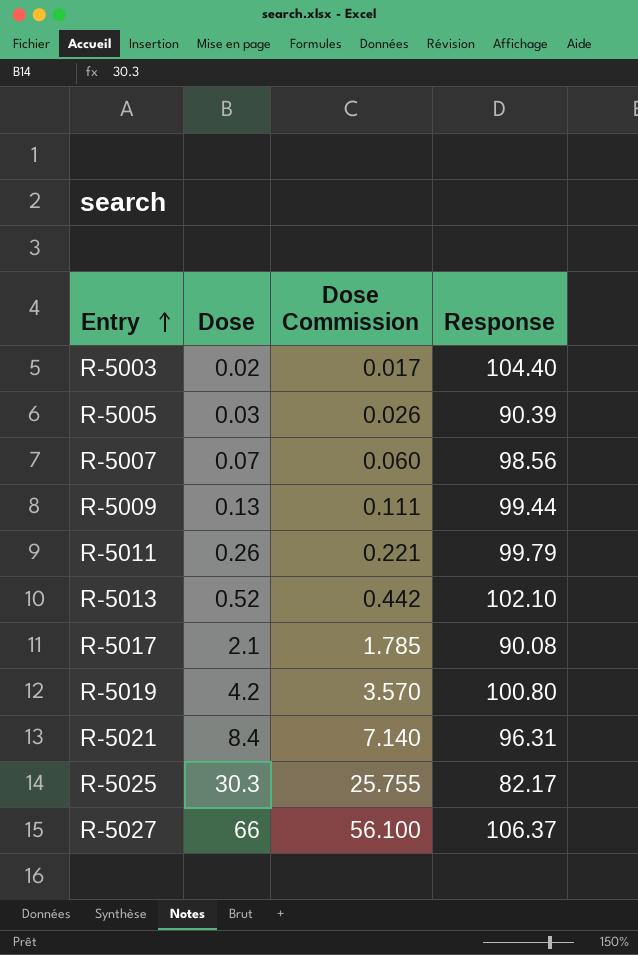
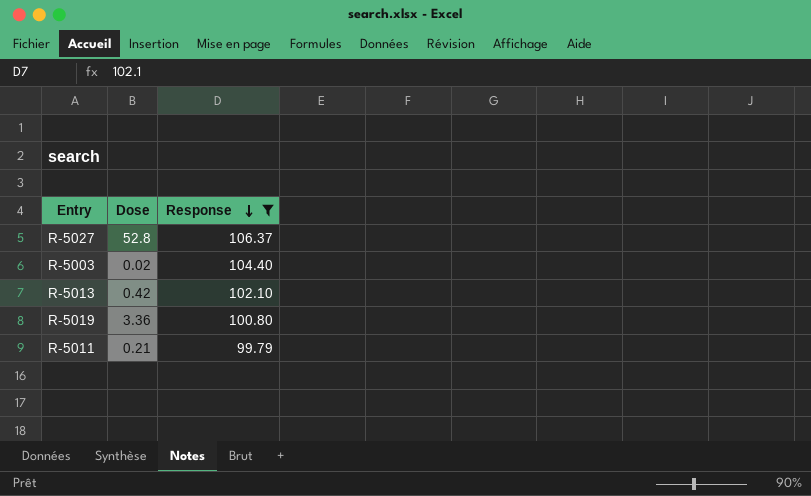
filter: none -> Response >= 99.79
row order: Entry ascending -> Response descending
column Dose Commission | formula: [Dose] * 0.85 -> none
R-5027 | Dose: 66 -> 52.8
R-5013 | Dose: 0.52 -> 0.42
R-5019 | Dose: 4.2 -> 3.36
R-5011 | Dose: 0.26 -> 0.21

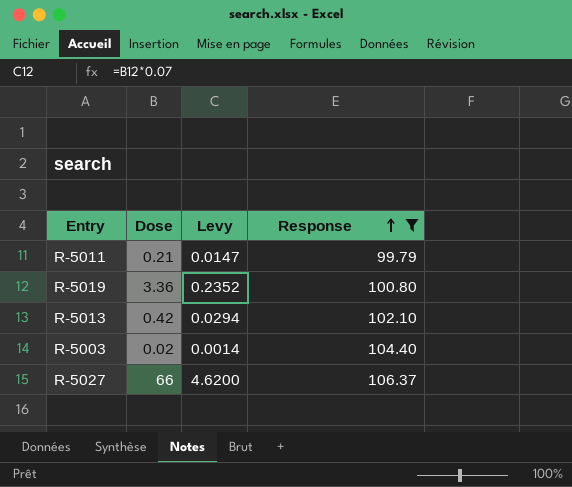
row order: Response descending -> Response ascending
column Levy | formula: none -> [Dose] * 0.07
R-5027 | Dose: 52.8 -> 66

